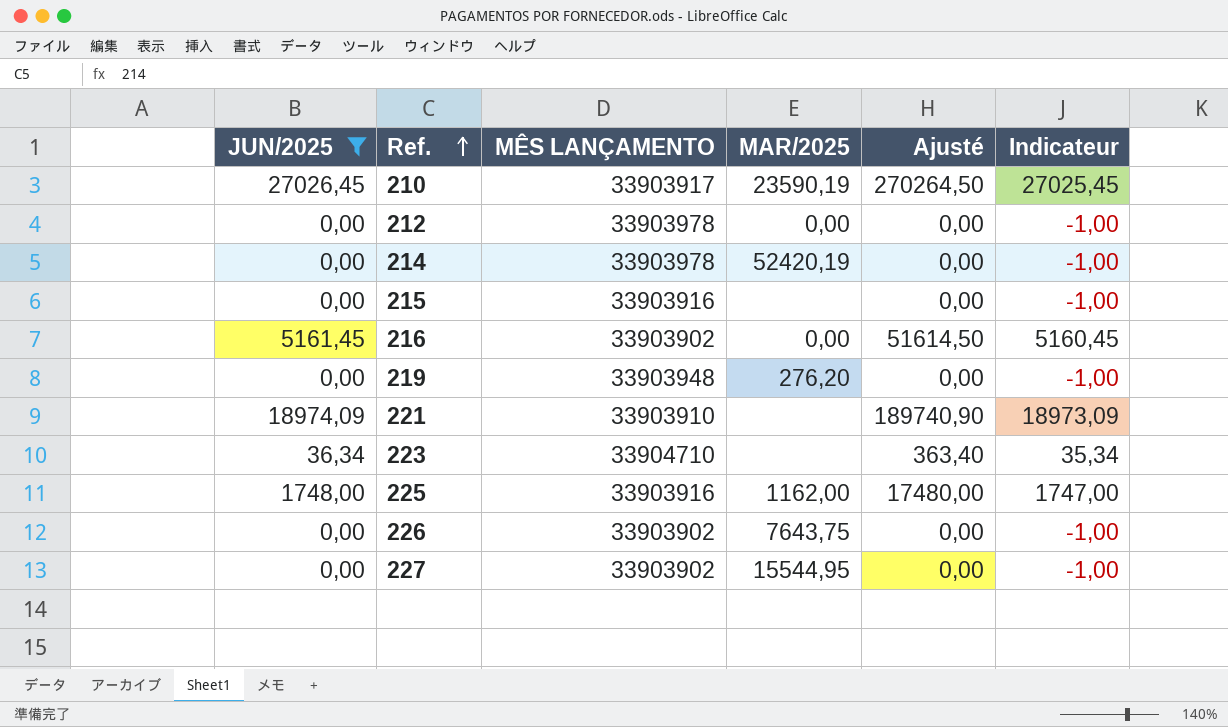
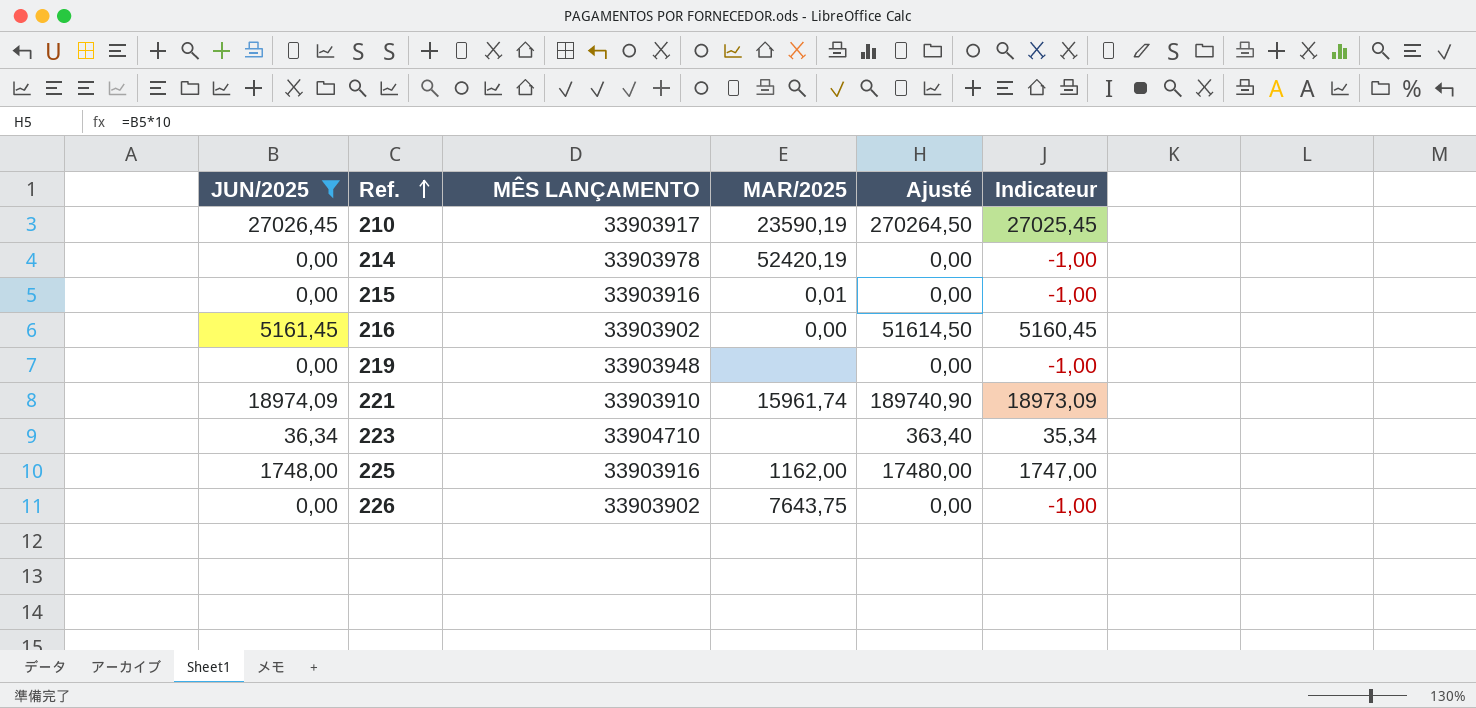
row 212: 0,00 | 33903978 | 0,00 | 0,00 | -1,00 -> none
row 227: 0,00 | 33903902 | 15544,95 | 0,00 | -1,00 -> none
215 | MAR/2025: none -> 0,01
219 | MAR/2025: 276,20 -> none
221 | MAR/2025: none -> 15961,74

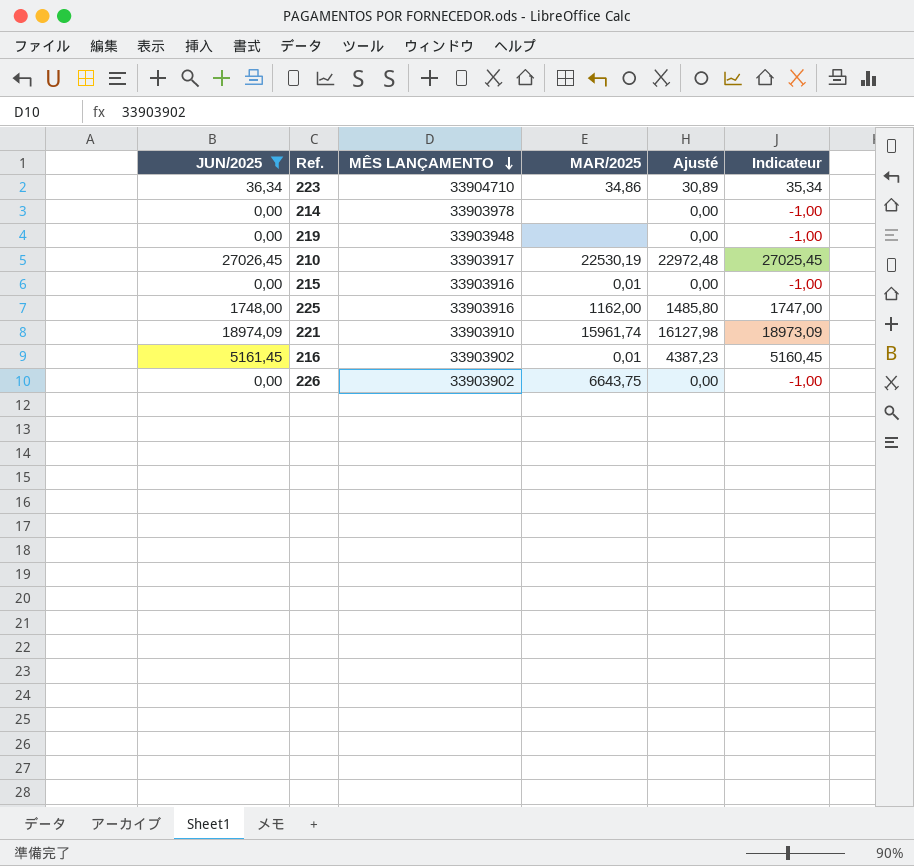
row order: Ref. ascending -> MÊS LANÇAMENTO descending
column Ajusté | formula: [JUN/2025] * 10 -> [JUN/2025] * 0,85
223 | MAR/2025: none -> 34,86
214 | MAR/2025: 52420,19 -> none
210 | MAR/2025: 23590,19 -> 22530,19
216 | MAR/2025: 0,00 -> 0,01
226 | MAR/2025: 7643,75 -> 6643,75

